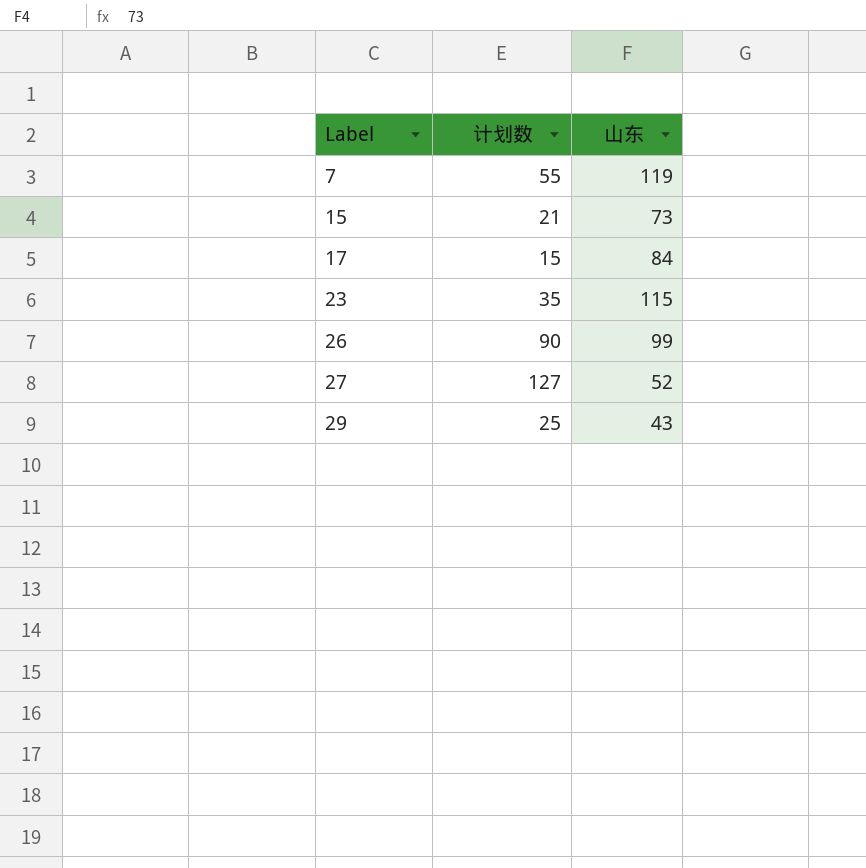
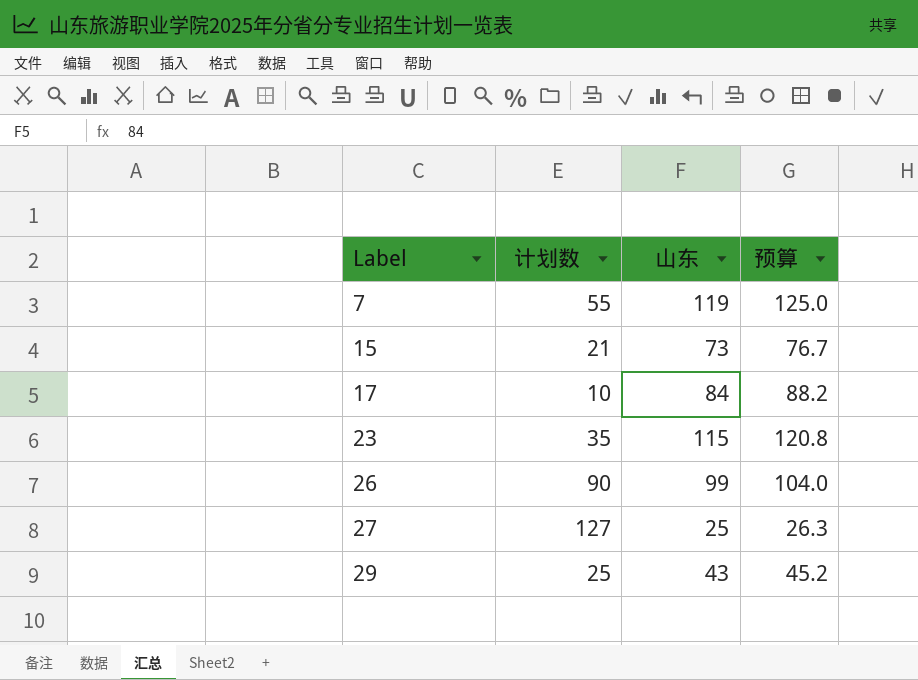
column 预算 | formula: none -> [山东] * 1.05
17 | 计划数: 15 -> 10
27 | 山东: 52 -> 25

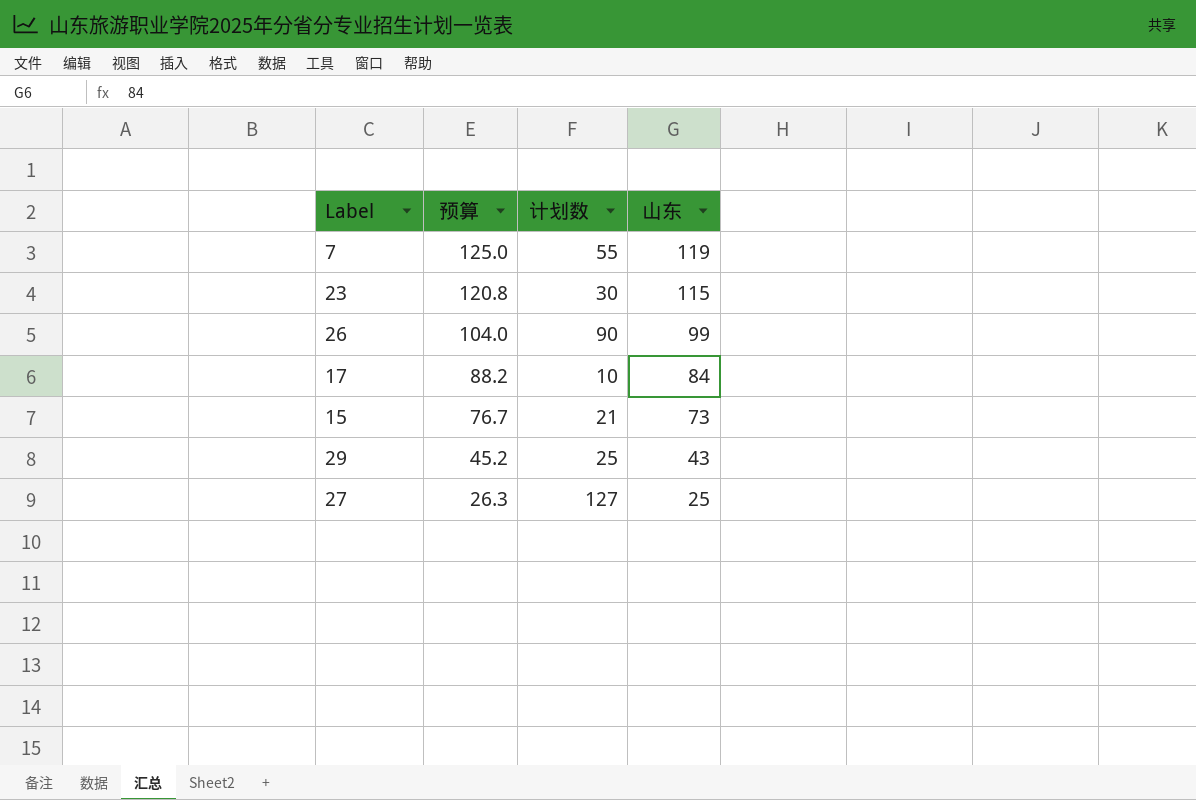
row order: Label ascending -> 预算 descending
column 预算 | position: 4 -> 2
23 | 计划数: 35 -> 30

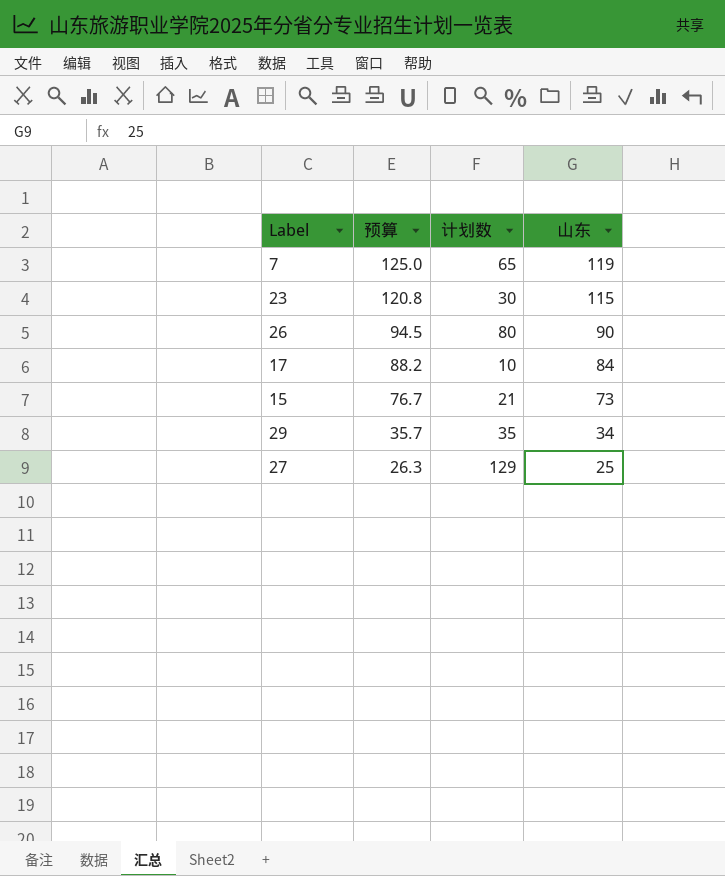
7 | 计划数: 55 -> 65
26 | 预算: 104.0 -> 94.5
26 | 计划数: 90 -> 80
26 | 山东: 99 -> 90
29 | 预算: 45.2 -> 35.7
29 | 计划数: 25 -> 35
29 | 山东: 43 -> 34
27 | 计划数: 127 -> 129

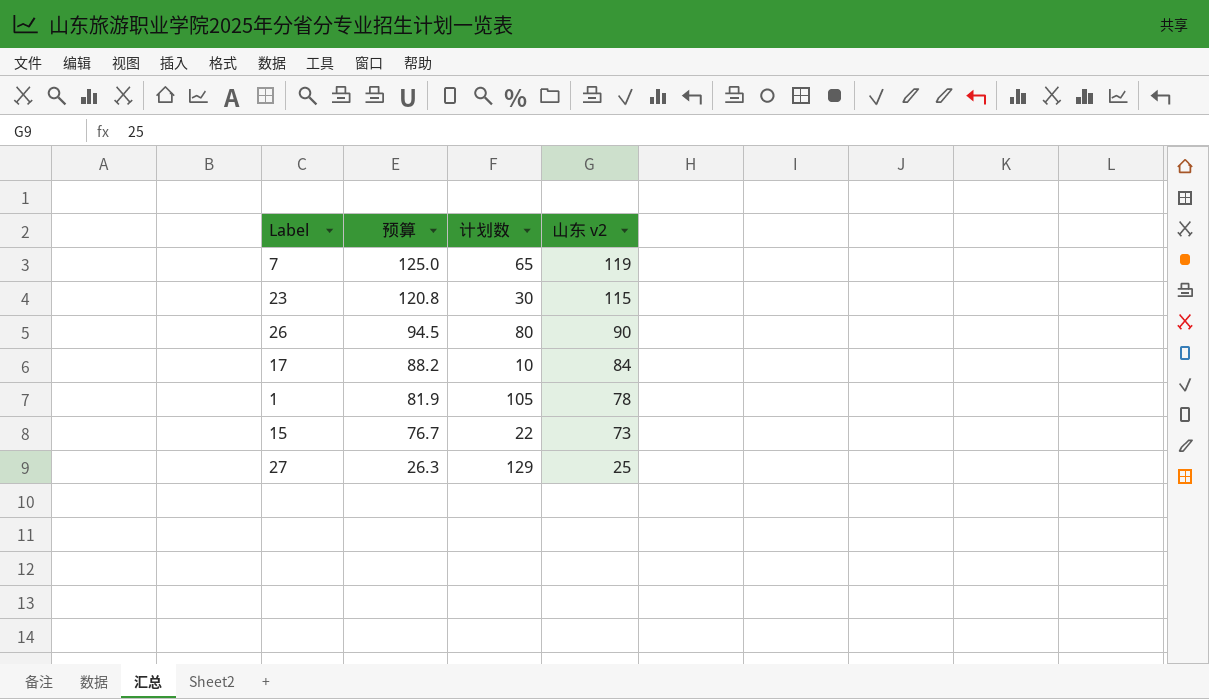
column name: 山东 -> 山东 v2
row 29: 35.7 | 35 | 34 -> none
row 1: none -> 81.9 | 105 | 78
15 | 计划数: 21 -> 22

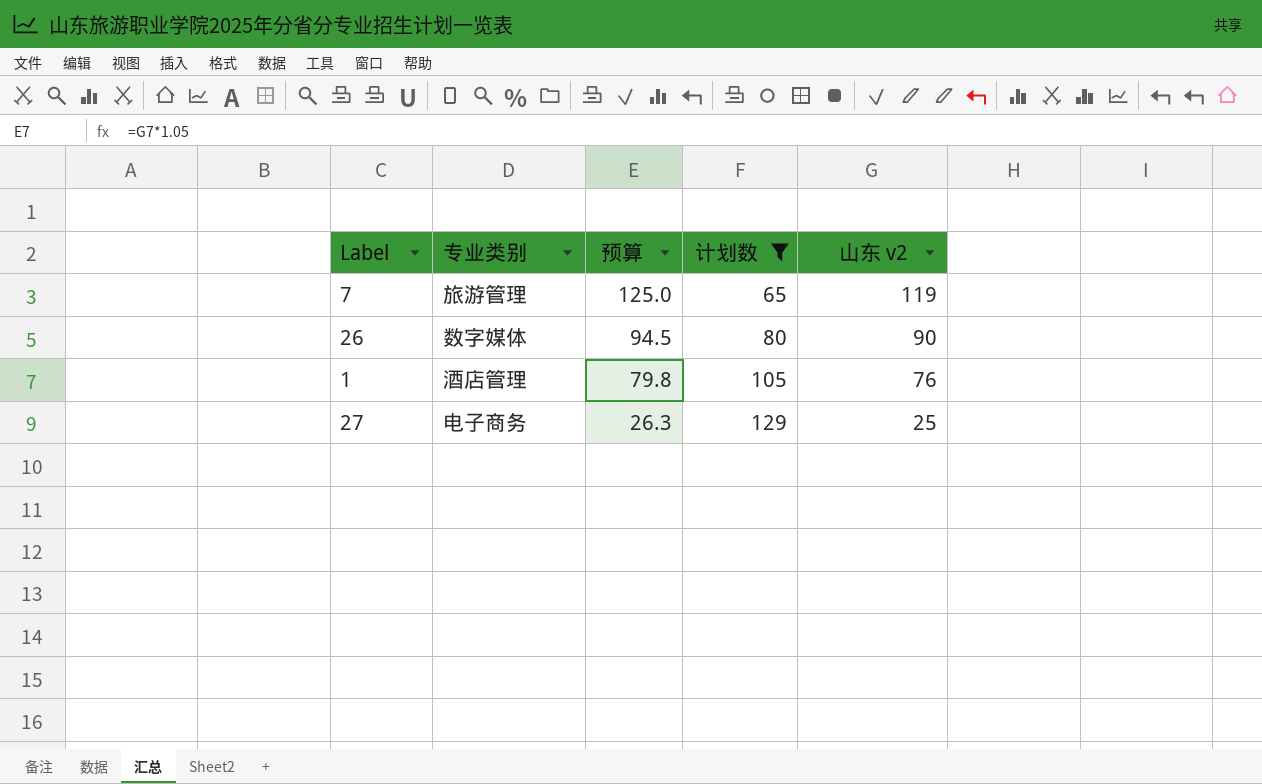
filter: none -> 计划数 >= 65
column 专业类别 | position: none -> 2
1 | 预算: 81.9 -> 79.8
1 | 山东 v2: 78 -> 76

